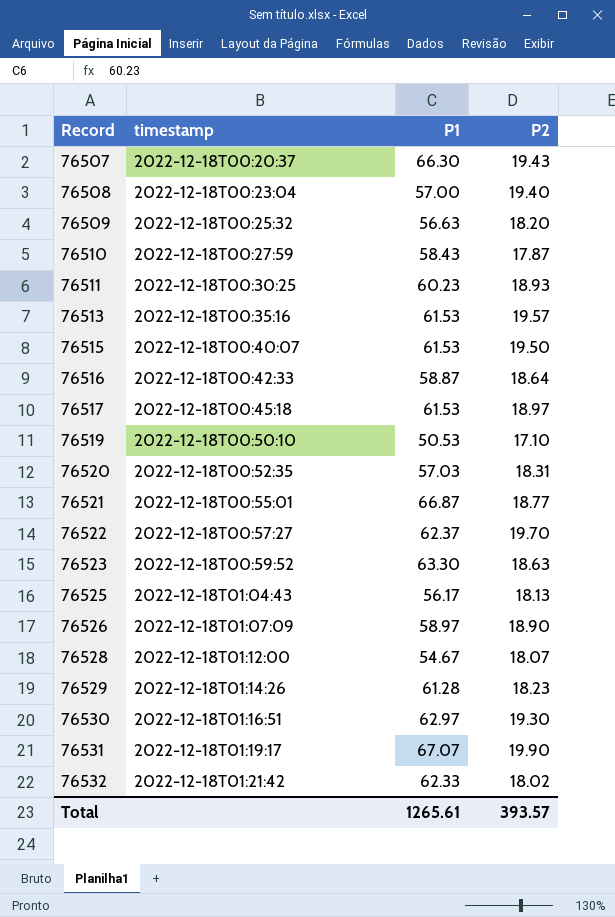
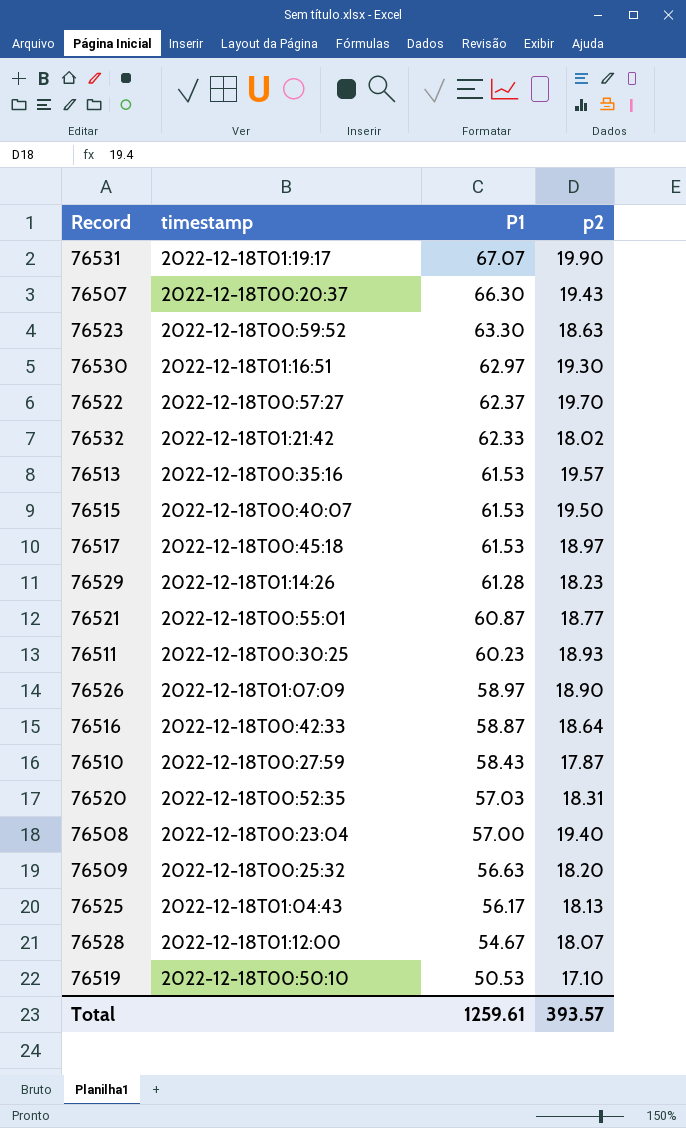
row order: Record ascending -> P1 descending
column name: P2 -> p2
76521 | P1: 66.87 -> 60.87
Total | P1: 1265.61 -> 1259.61

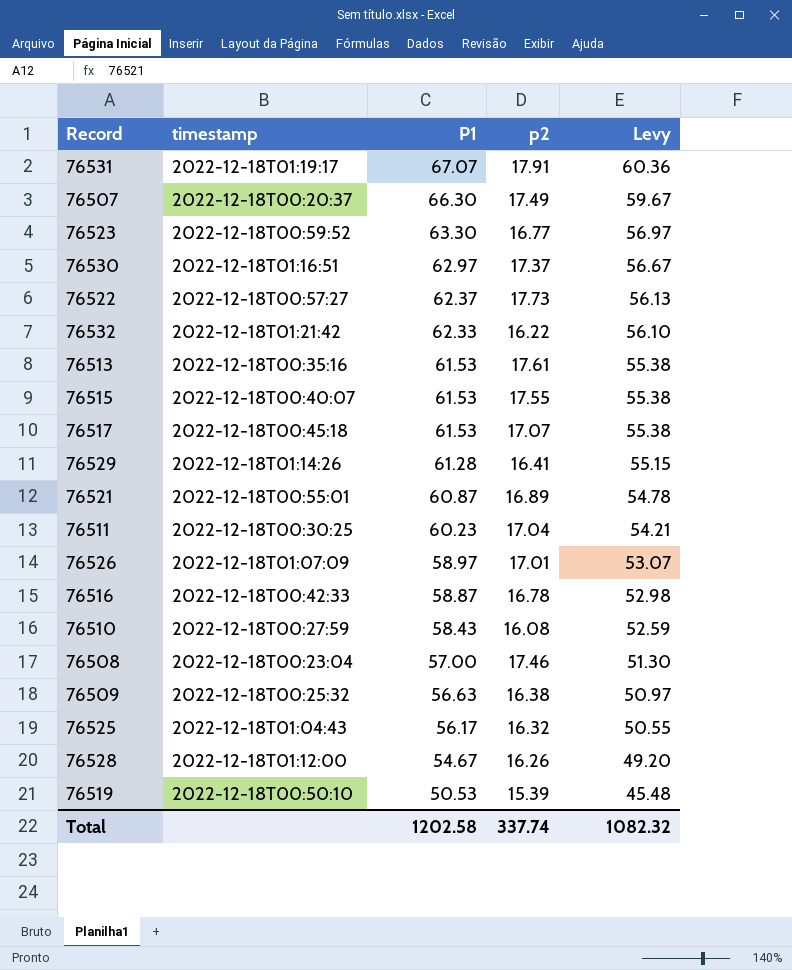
column Levy | formula: none -> [P1] * 0.9
row 76520: 2022-12-18T00:52:35 | 57.03 | 18.31 -> none
76531 | p2: 19.90 -> 17.91
76507 | p2: 19.43 -> 17.49
76523 | p2: 18.63 -> 16.77
76530 | p2: 19.30 -> 17.37
76522 | p2: 19.70 -> 17.73
76532 | p2: 18.02 -> 16.22
76513 | p2: 19.57 -> 17.61
76515 | p2: 19.50 -> 17.55
76517 | p2: 18.97 -> 17.07
76529 | p2: 18.23 -> 16.41
76521 | p2: 18.77 -> 16.89
76511 | p2: 18.93 -> 17.04
76526 | p2: 18.90 -> 17.01
76516 | p2: 18.64 -> 16.78
76510 | p2: 17.87 -> 16.08
76508 | p2: 19.40 -> 17.46
76509 | p2: 18.20 -> 16.38
76525 | p2: 18.13 -> 16.32
76528 | p2: 18.07 -> 16.26
76519 | p2: 17.10 -> 15.39
Total | P1: 1259.61 -> 1202.58
Total | p2: 393.57 -> 337.74

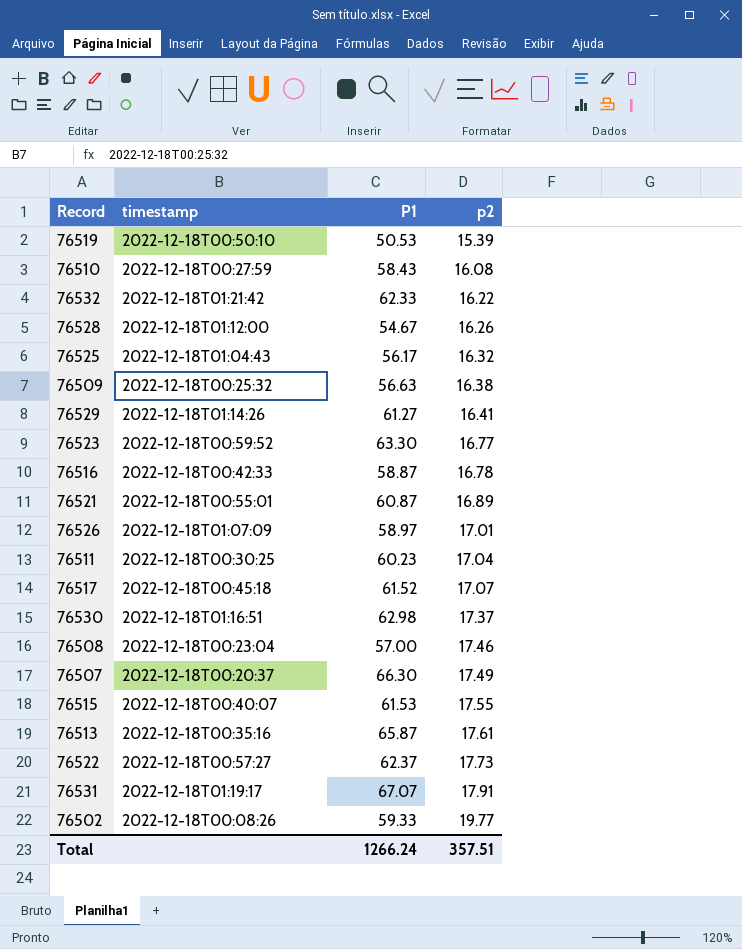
row order: P1 descending -> p2 ascending
column Levy | formula: [P1] * 0.9 -> none
76529 | P1: 61.28 -> 61.27
76517 | P1: 61.53 -> 61.52
76530 | P1: 62.97 -> 62.98
76513 | P1: 61.53 -> 65.87
row 76502: none -> 2022-12-18T00:08:26 | 59.33 | 19.77
Total | P1: 1202.58 -> 1266.24
Total | p2: 337.74 -> 357.51

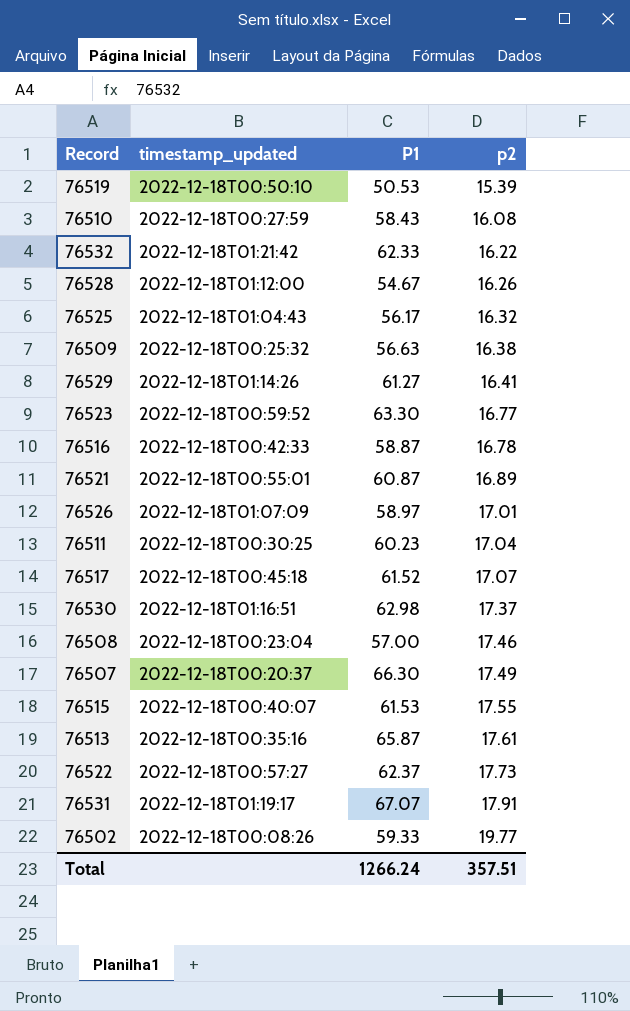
column name: timestamp -> timestamp_updated

